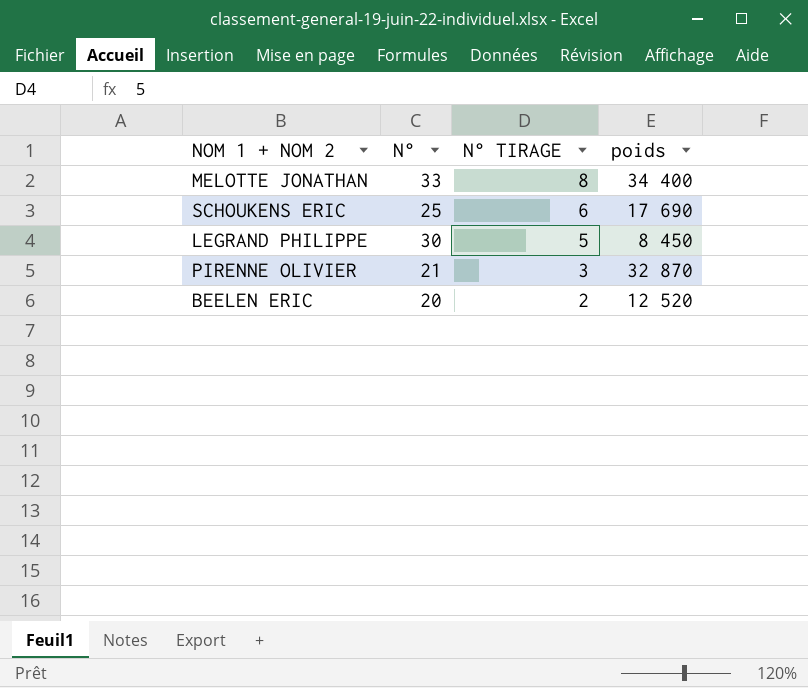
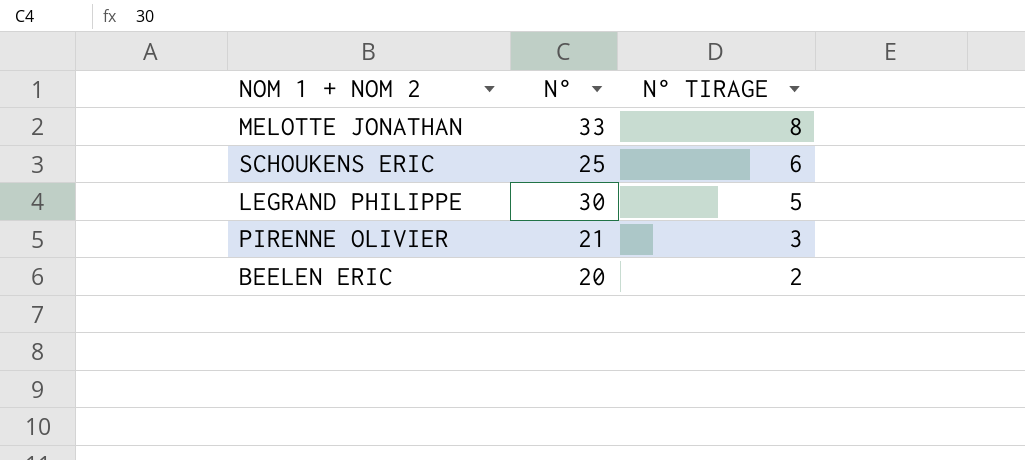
column poids | position: 4 -> none

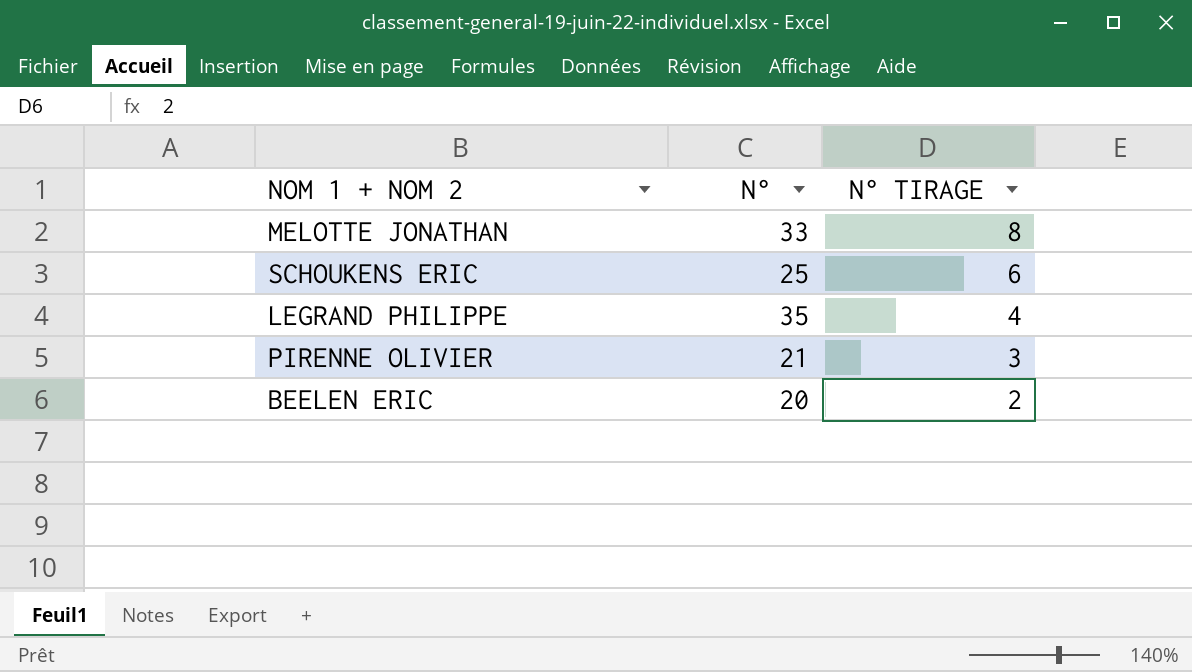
LEGRAND PHILIPPE | N°: 30 -> 35
LEGRAND PHILIPPE | N° TIRAGE: 5 -> 4

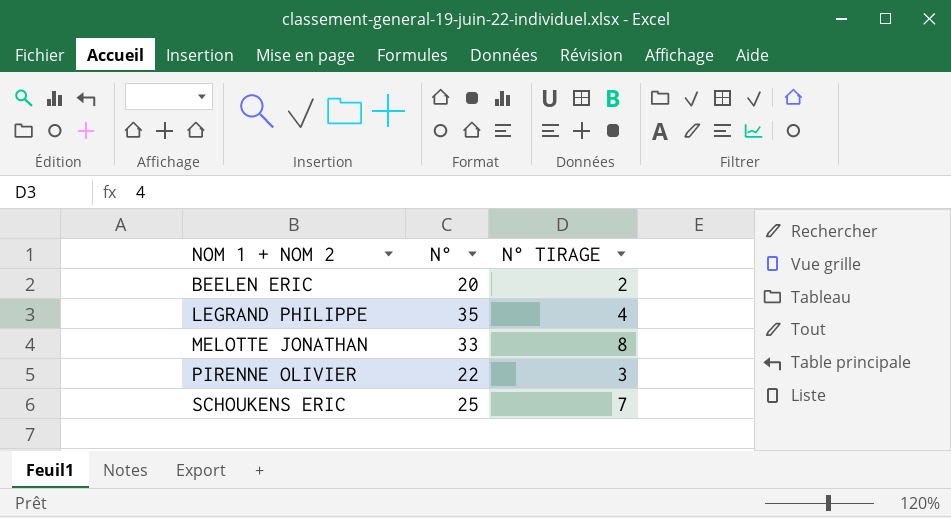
row order: N° TIRAGE descending -> NOM 1 + NOM 2 ascending
PIRENNE OLIVIER | N°: 21 -> 22
SCHOUKENS ERIC | N° TIRAGE: 6 -> 7

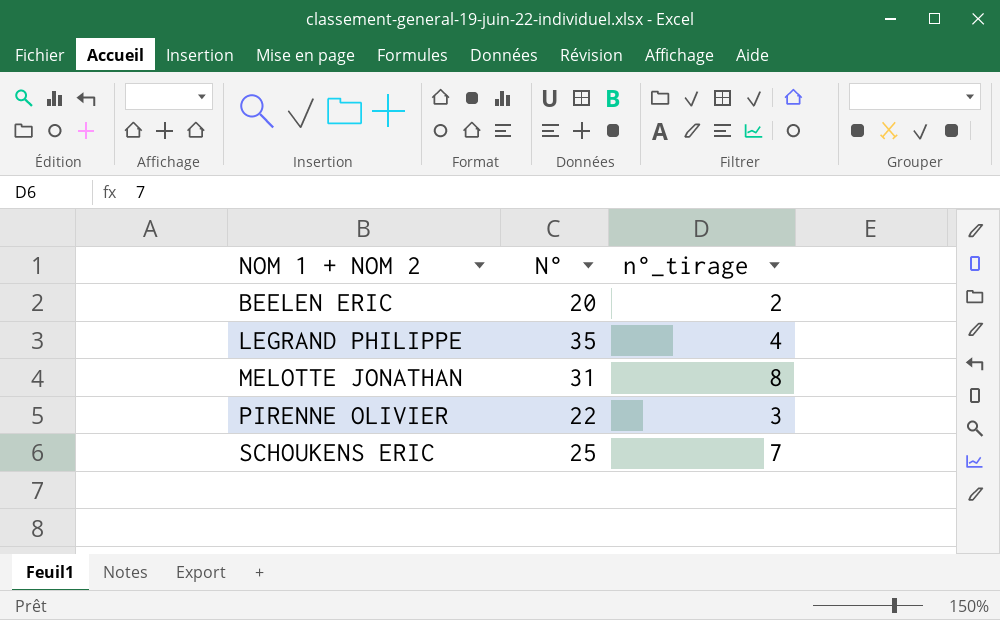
column name: N° TIRAGE -> n°_tirage
MELOTTE JONATHAN | N°: 33 -> 31

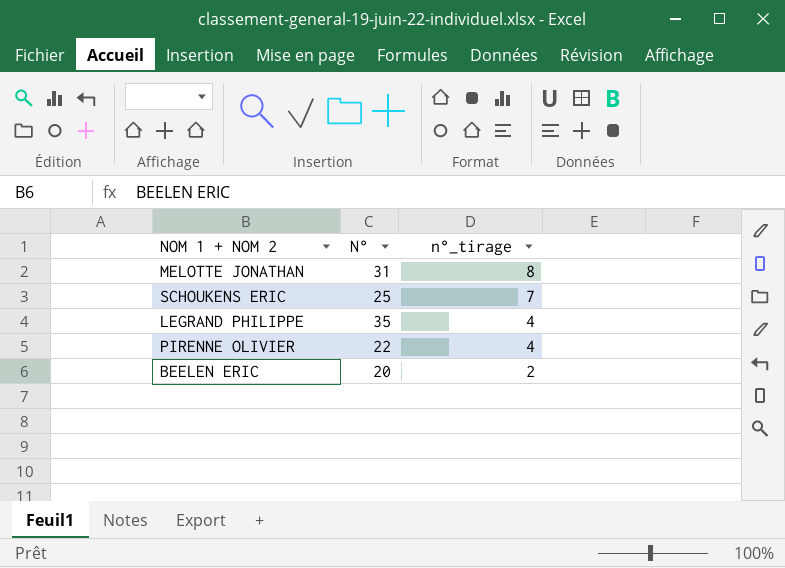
row order: NOM 1 + NOM 2 ascending -> n°_tirage descending
PIRENNE OLIVIER | n°_tirage: 3 -> 4

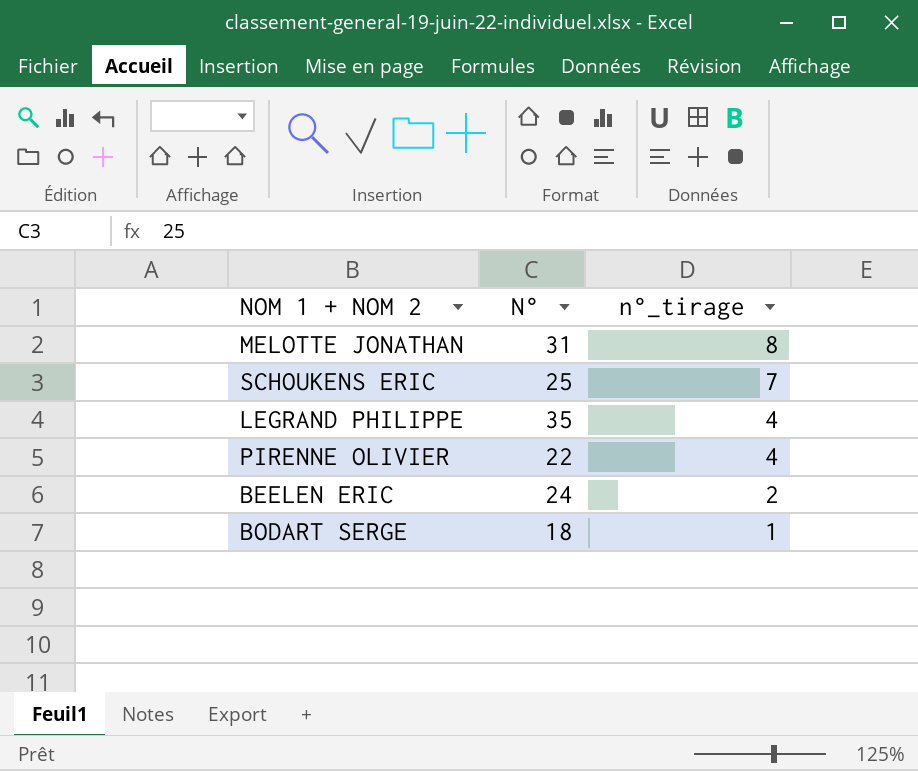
BEELEN ERIC | N°: 20 -> 24
row BODART SERGE: none -> 18 | 1

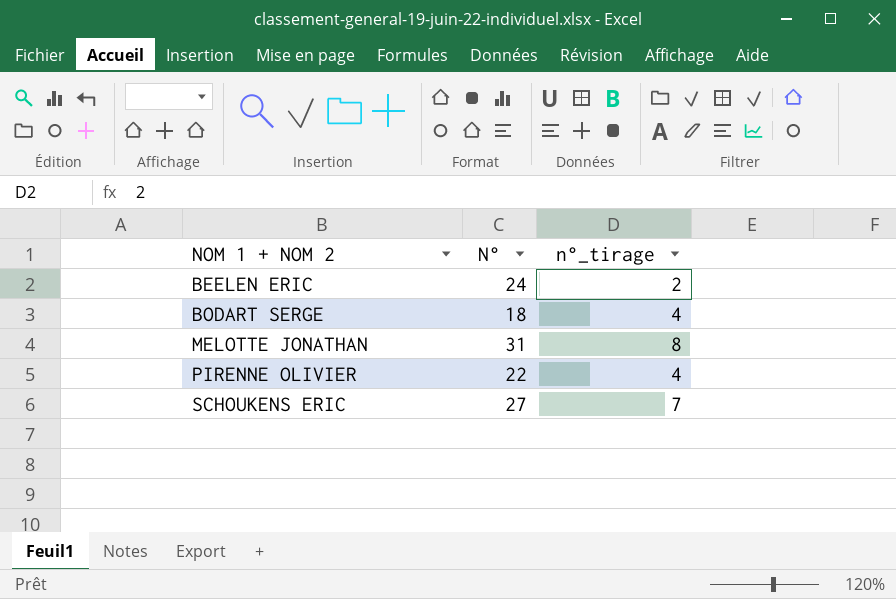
row order: n°_tirage descending -> NOM 1 + NOM 2 ascending
row LEGRAND PHILIPPE: 35 | 4 -> none
BODART SERGE | n°_tirage: 1 -> 4
SCHOUKENS ERIC | N°: 25 -> 27

